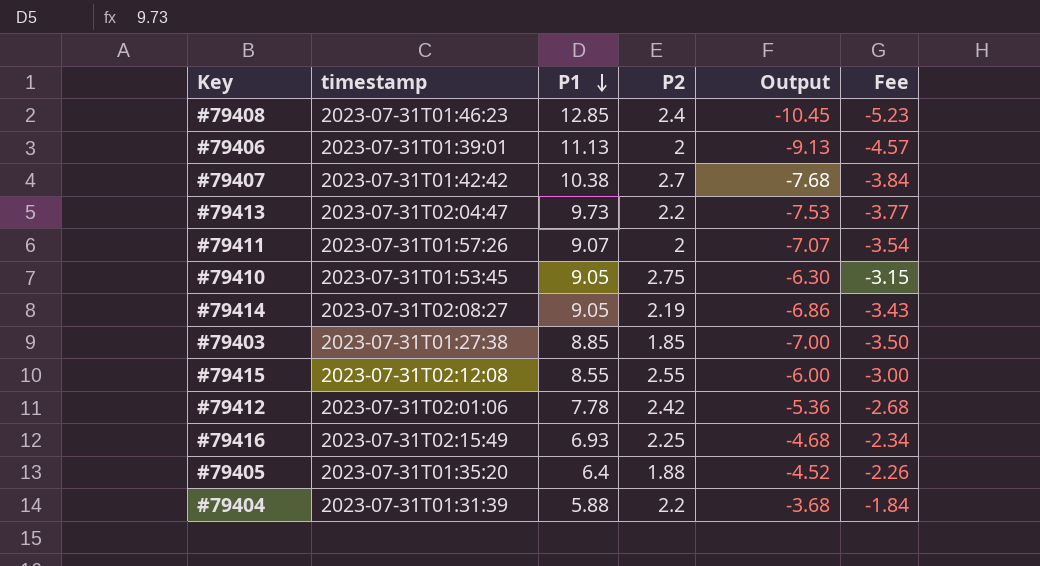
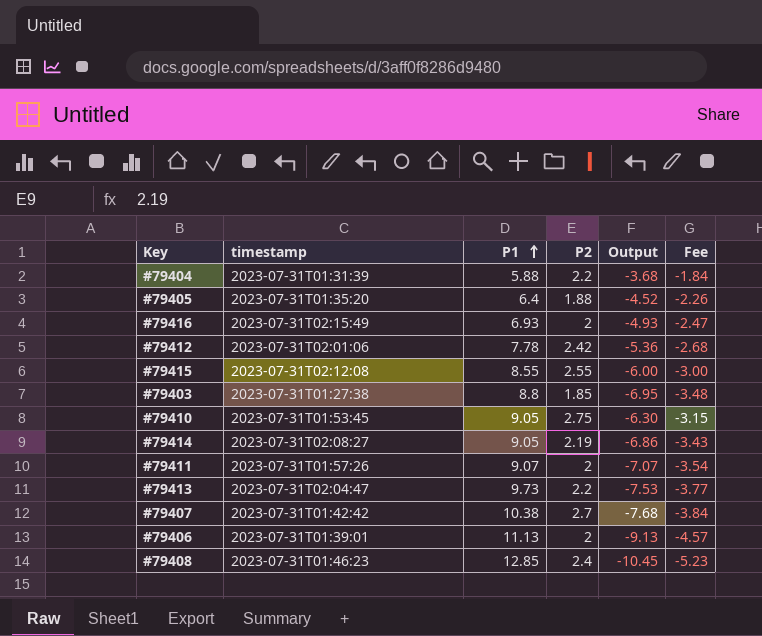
row order: P1 descending -> P1 ascending
#79416 | P2: 2.25 -> 2
#79416 | Output: -4.68 -> -4.93
#79416 | Fee: -2.34 -> -2.47
#79403 | P1: 8.85 -> 8.8
#79403 | Output: -7.00 -> -6.95
#79403 | Fee: -3.50 -> -3.48

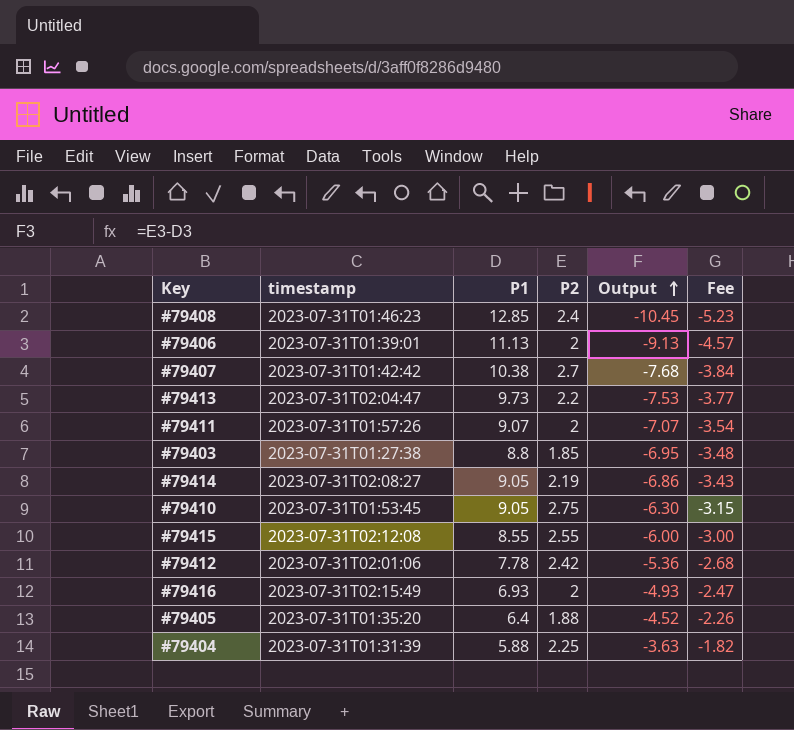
row order: P1 ascending -> Output ascending
#79404 | P2: 2.2 -> 2.25
#79404 | Output: -3.68 -> -3.63
#79404 | Fee: -1.84 -> -1.82

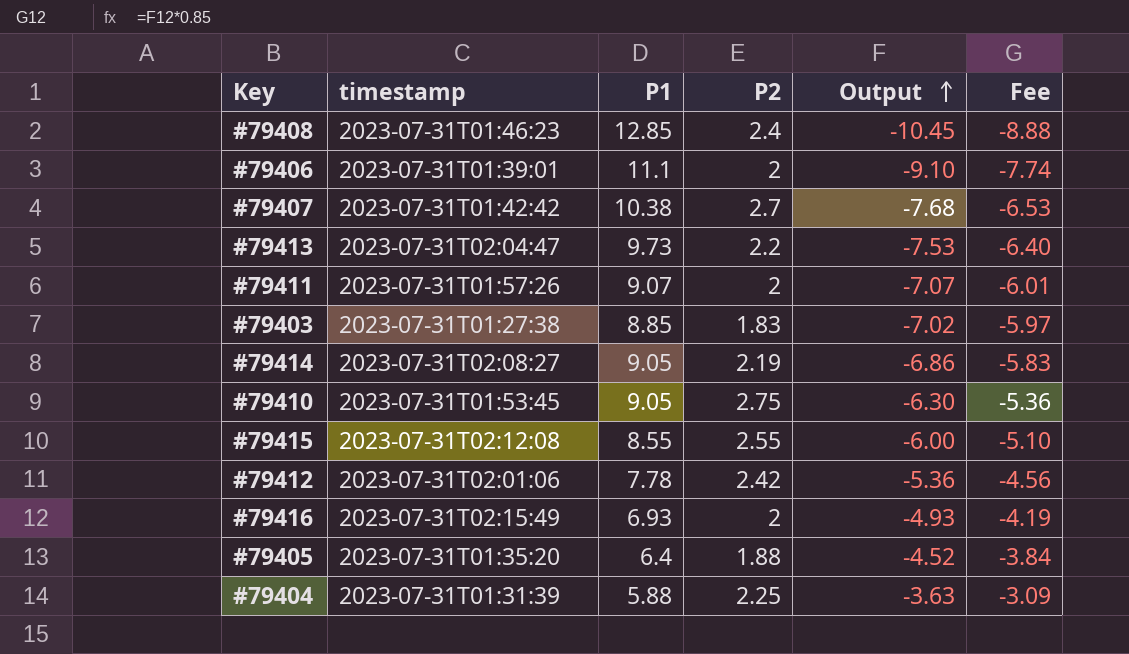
column Fee | formula: [Output] * 0.5 -> [Output] * 0.85
#79406 | P1: 11.13 -> 11.1
#79406 | Output: -9.13 -> -9.10
#79403 | P1: 8.8 -> 8.85
#79403 | P2: 1.85 -> 1.83
#79403 | Output: -6.95 -> -7.02

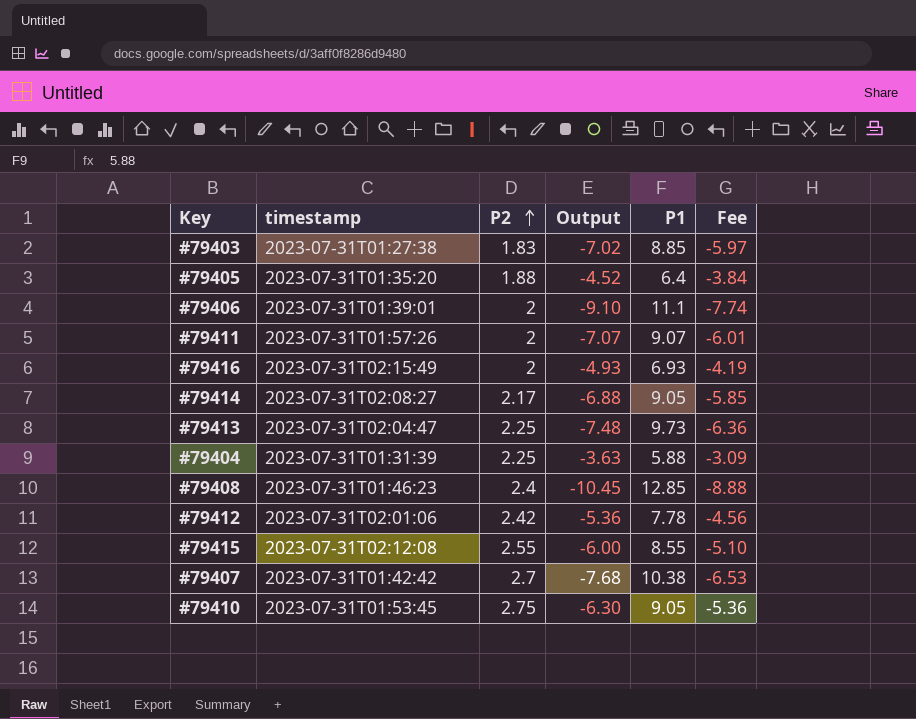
row order: Output ascending -> P2 ascending
column P1 | position: 3 -> 5
#79414 | P2: 2.19 -> 2.17
#79414 | Output: -6.86 -> -6.88
#79414 | Fee: -5.83 -> -5.85
#79413 | P2: 2.2 -> 2.25
#79413 | Output: -7.53 -> -7.48
#79413 | Fee: -6.40 -> -6.36

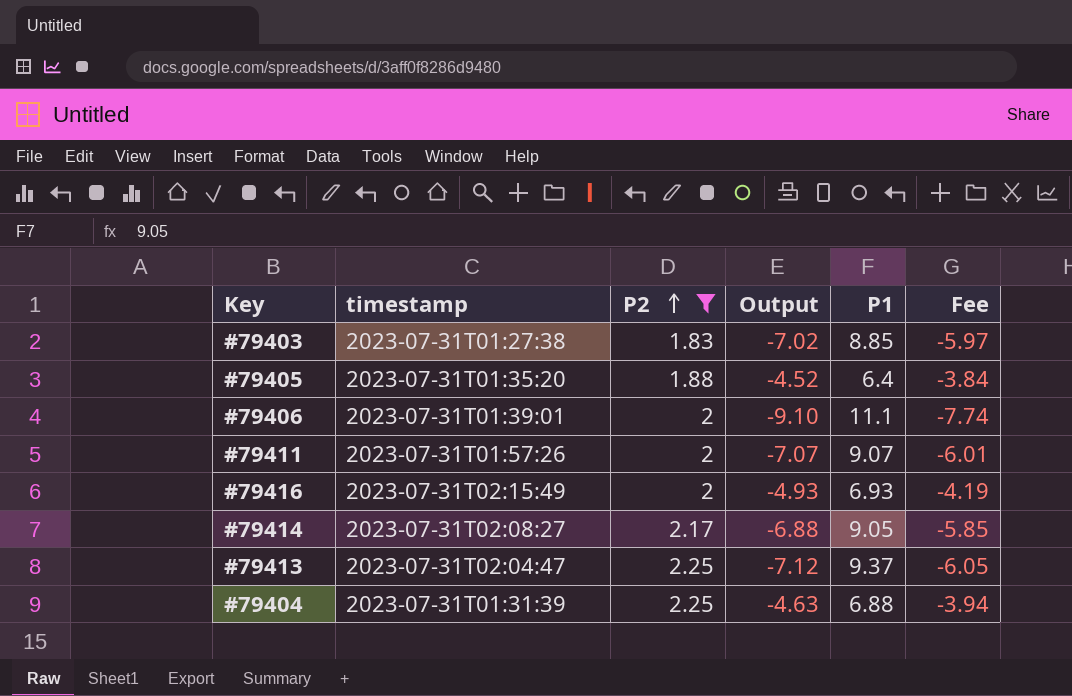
filter: none -> P2 <= 2.25
#79413 | Output: -7.48 -> -7.12
#79413 | P1: 9.73 -> 9.37
#79413 | Fee: -6.36 -> -6.05
#79404 | Output: -3.63 -> -4.63
#79404 | P1: 5.88 -> 6.88
#79404 | Fee: -3.09 -> -3.94

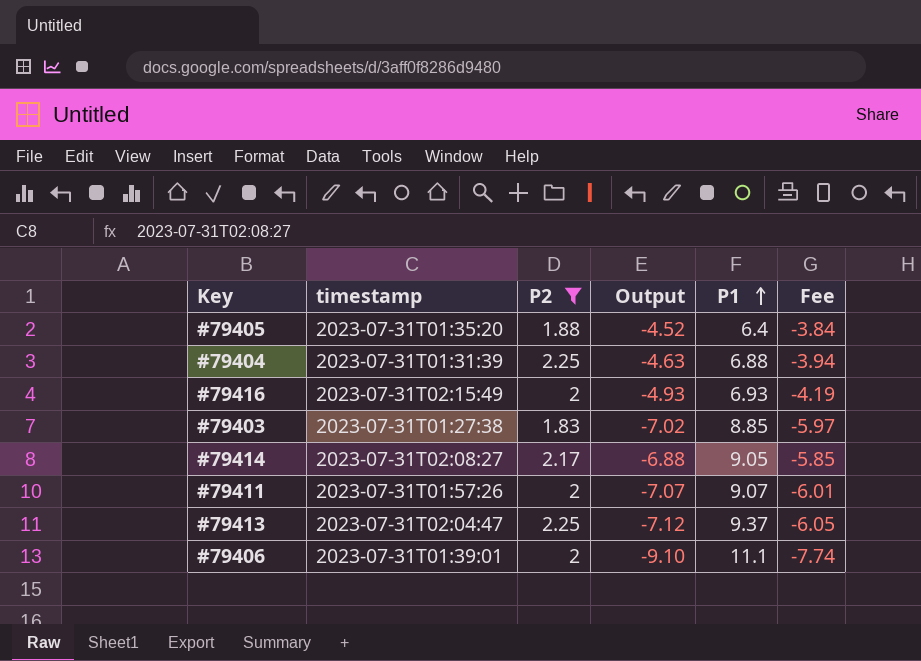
row order: P2 ascending -> P1 ascending

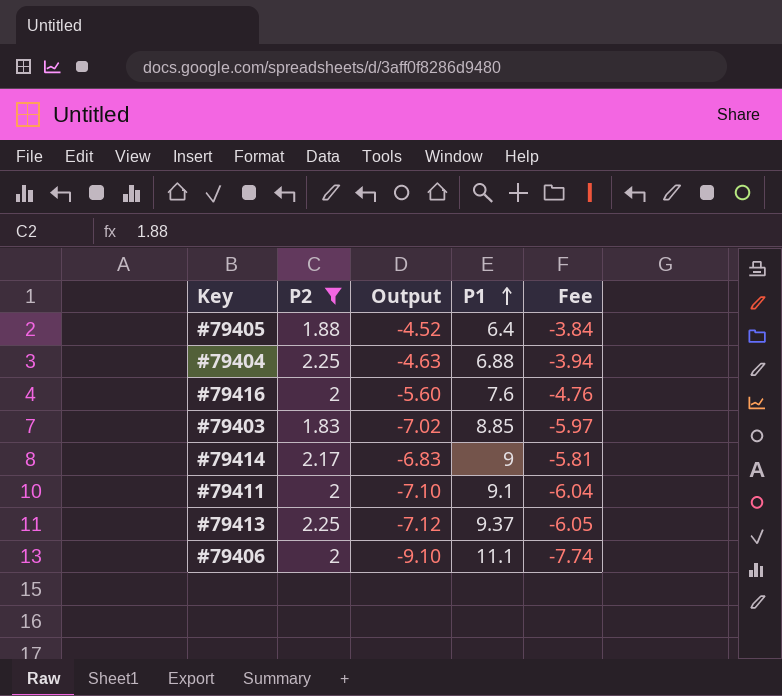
column timestamp | position: 2 -> none
#79416 | Output: -4.93 -> -5.60
#79416 | P1: 6.93 -> 7.6
#79416 | Fee: -4.19 -> -4.76
#79414 | Output: -6.88 -> -6.83
#79414 | P1: 9.05 -> 9
#79414 | Fee: -5.85 -> -5.81
#79411 | Output: -7.07 -> -7.10
#79411 | P1: 9.07 -> 9.1
#79411 | Fee: -6.01 -> -6.04

